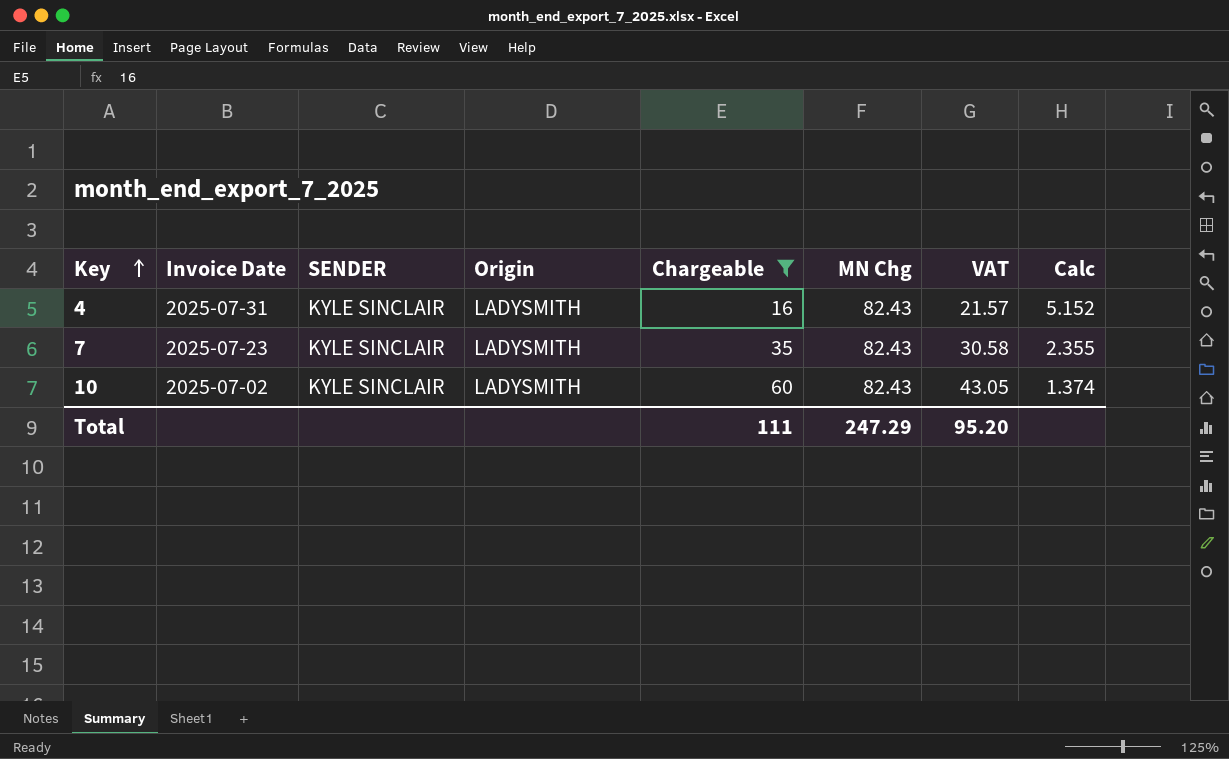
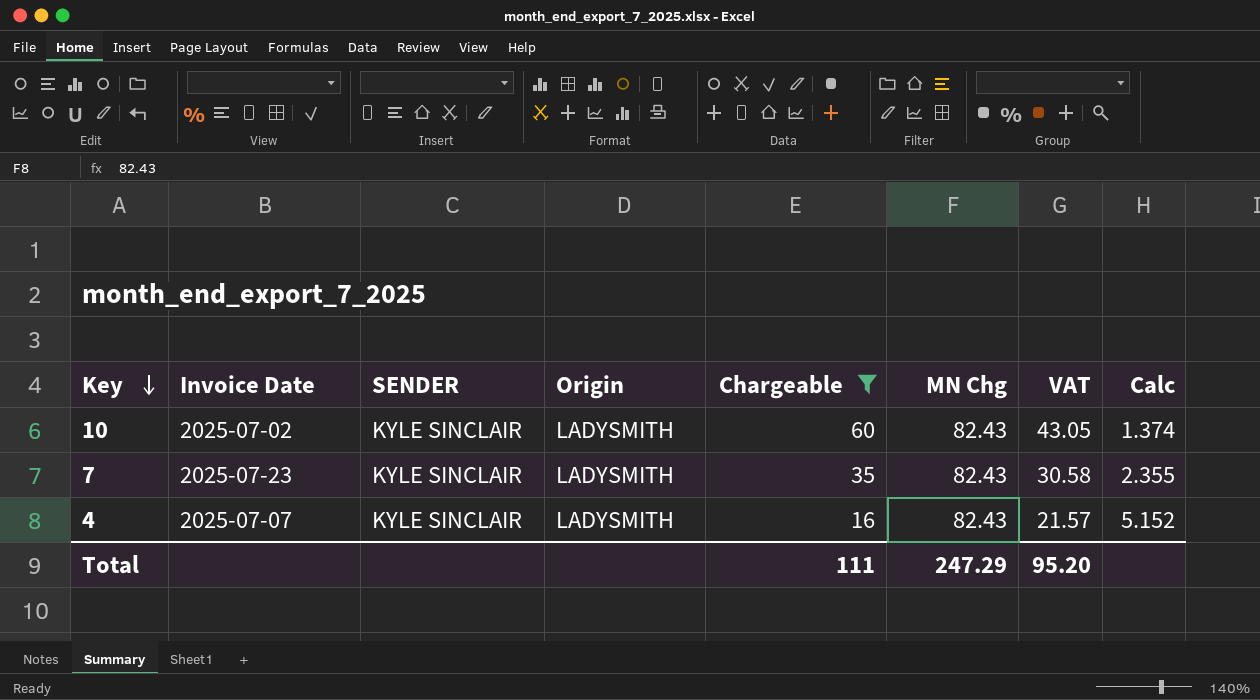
row order: Key ascending -> Key descending
4 | Invoice Date: 2025-07-31 -> 2025-07-07

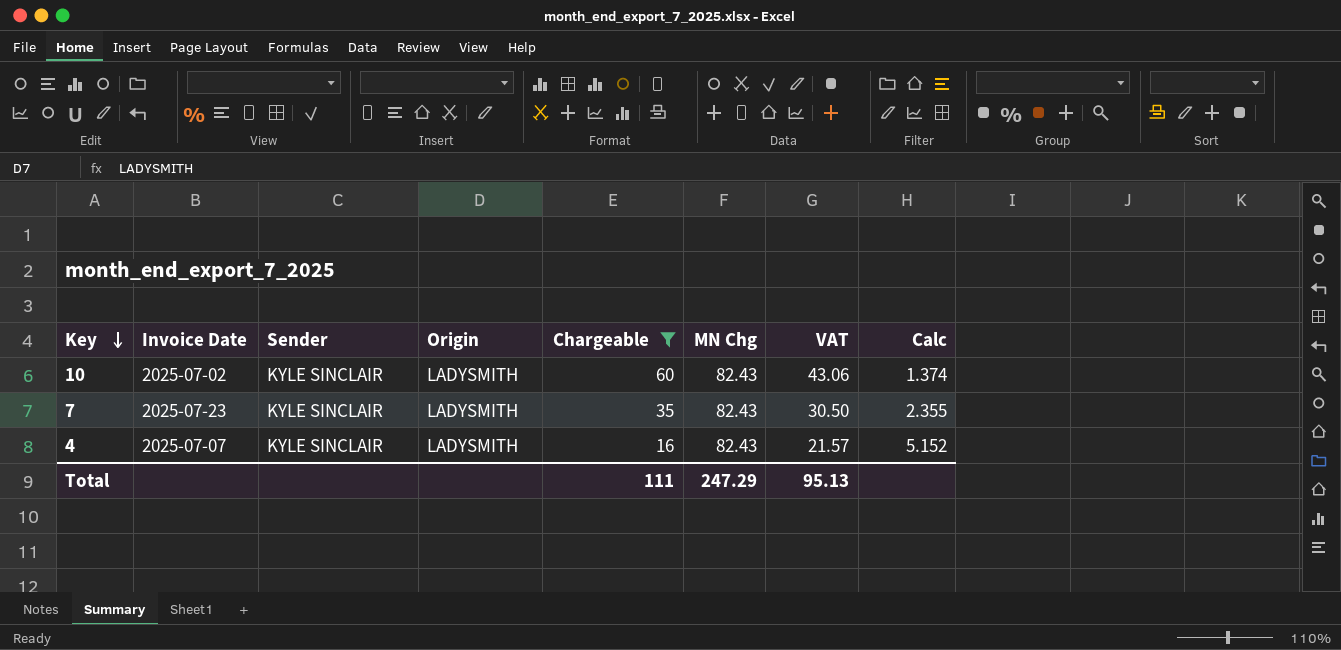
column name: SENDER -> Sender
10 | VAT: 43.05 -> 43.06
7 | VAT: 30.58 -> 30.50
Total | VAT: 95.20 -> 95.13

